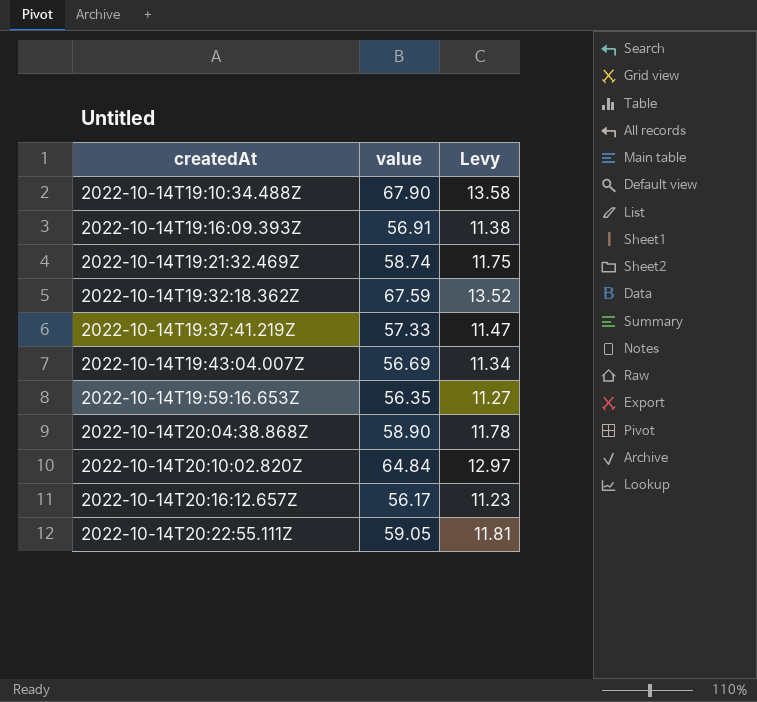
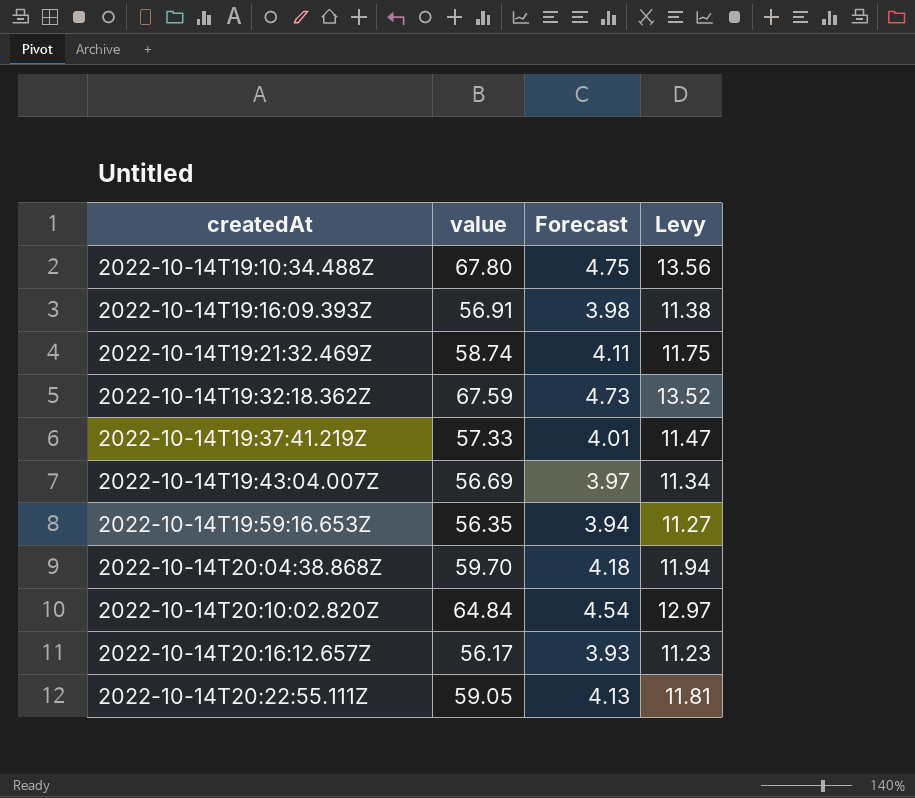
column Forecast | formula: none -> [value] * 0.07
2022-10-14T19:10:34.488Z | value: 67.90 -> 67.80
2022-10-14T19:10:34.488Z | Levy: 13.58 -> 13.56
2022-10-14T20:04:38.868Z | value: 58.90 -> 59.70
2022-10-14T20:04:38.868Z | Levy: 11.78 -> 11.94

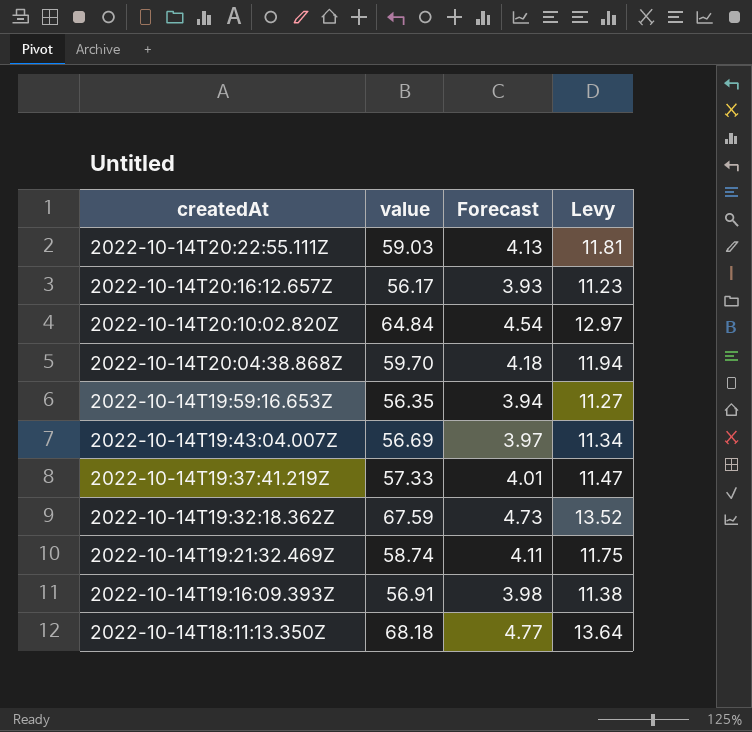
row order: createdAt ascending -> createdAt descending
row 2022-10-14T19:10:34.488Z: 67.80 | 4.75 | 13.56 -> none
2022-10-14T20:22:55.111Z | value: 59.05 -> 59.03
row 2022-10-14T18:11:13.350Z: none -> 68.18 | 4.77 | 13.64

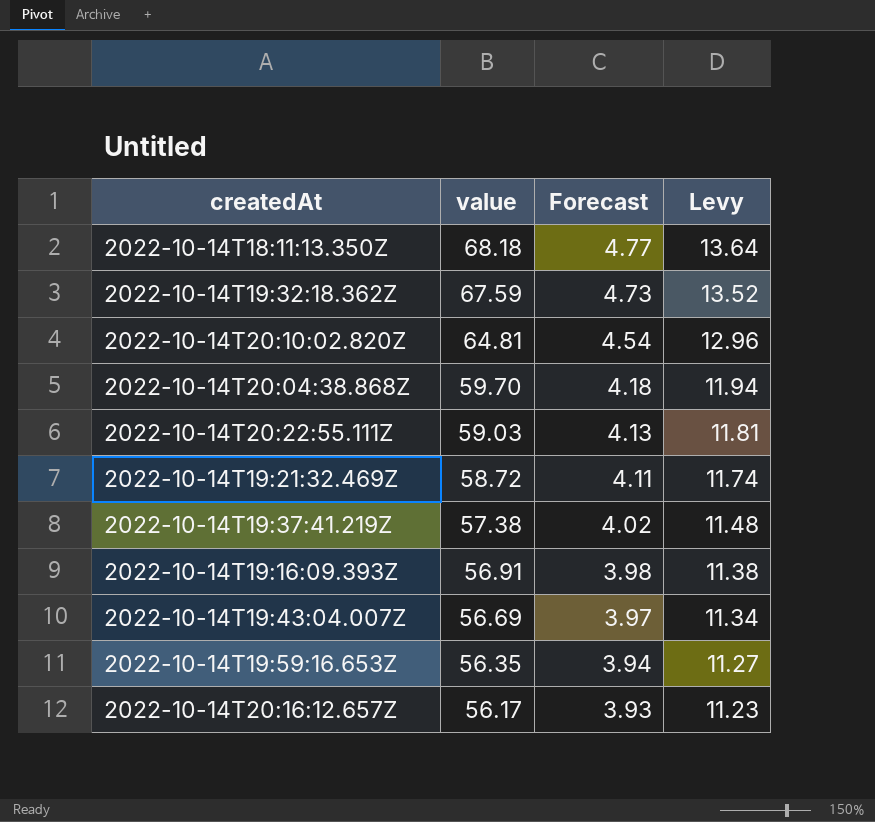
row order: createdAt descending -> value descending
2022-10-14T20:10:02.820Z | value: 64.84 -> 64.81
2022-10-14T20:10:02.820Z | Levy: 12.97 -> 12.96
2022-10-14T19:21:32.469Z | value: 58.74 -> 58.72
2022-10-14T19:21:32.469Z | Levy: 11.75 -> 11.74
2022-10-14T19:37:41.219Z | value: 57.33 -> 57.38
2022-10-14T19:37:41.219Z | Forecast: 4.01 -> 4.02
2022-10-14T19:37:41.219Z | Levy: 11.47 -> 11.48

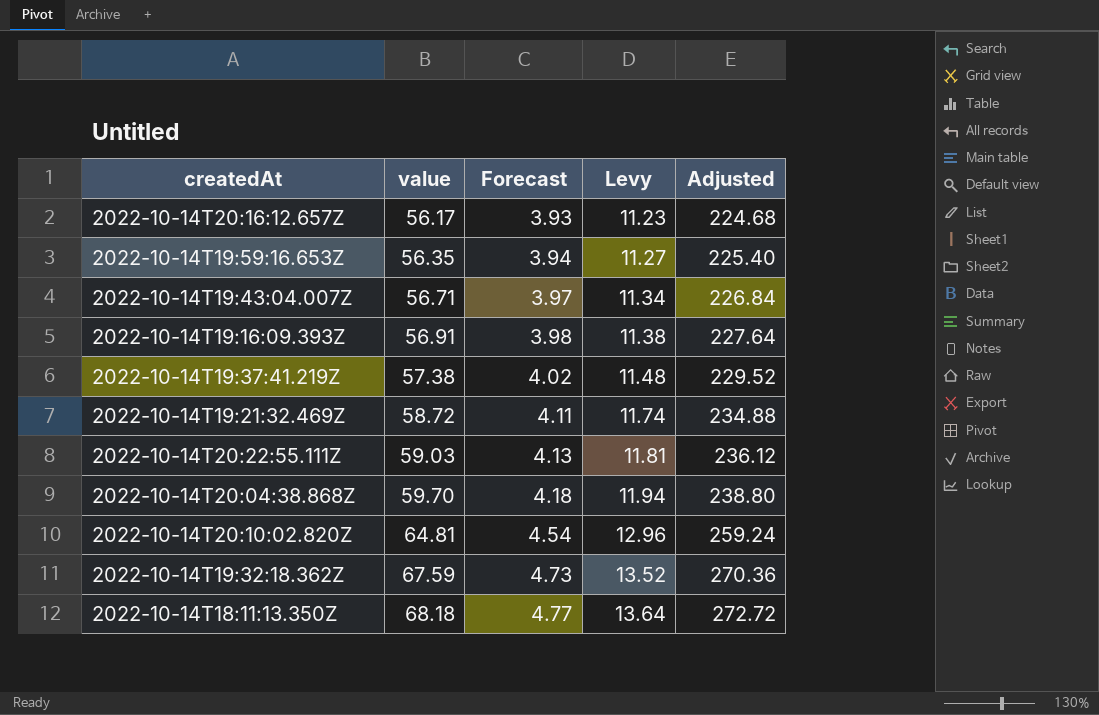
row order: value descending -> value ascending
column Adjusted | formula: none -> [value] * 4
2022-10-14T19:43:04.007Z | value: 56.69 -> 56.71

